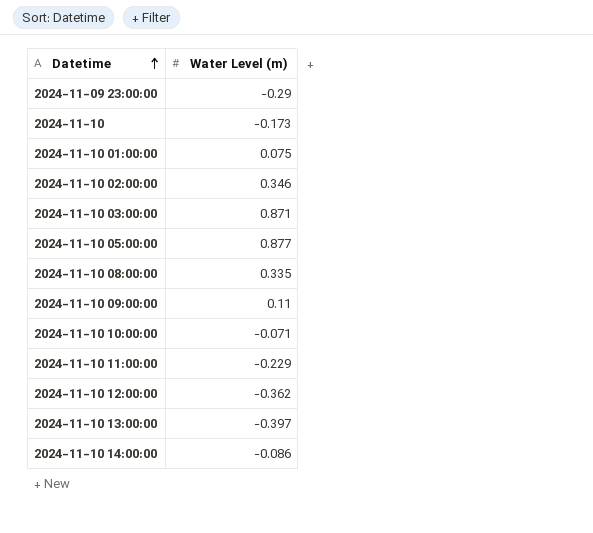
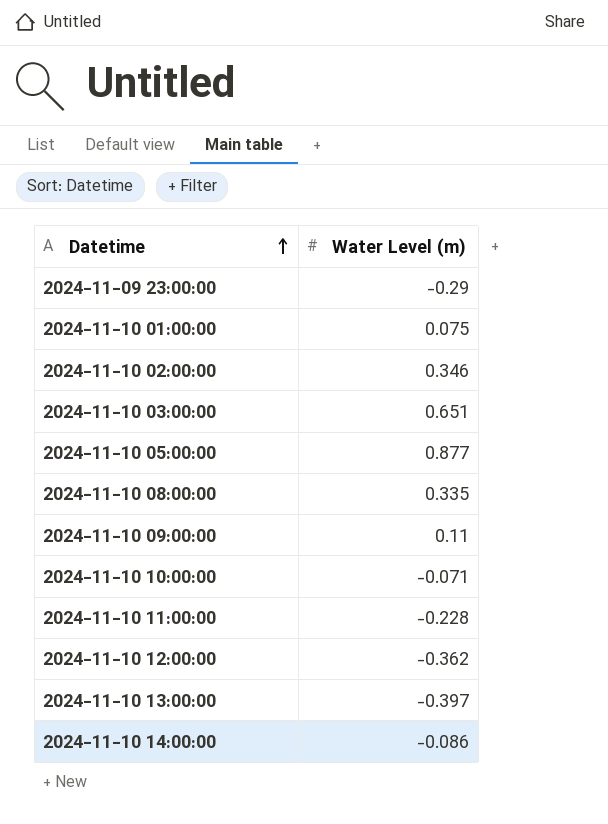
row 2024-11-10: -0.173 -> none
2024-11-10 03:00:00 | Water Level (m): 0.871 -> 0.651
2024-11-10 11:00:00 | Water Level (m): -0.229 -> -0.228

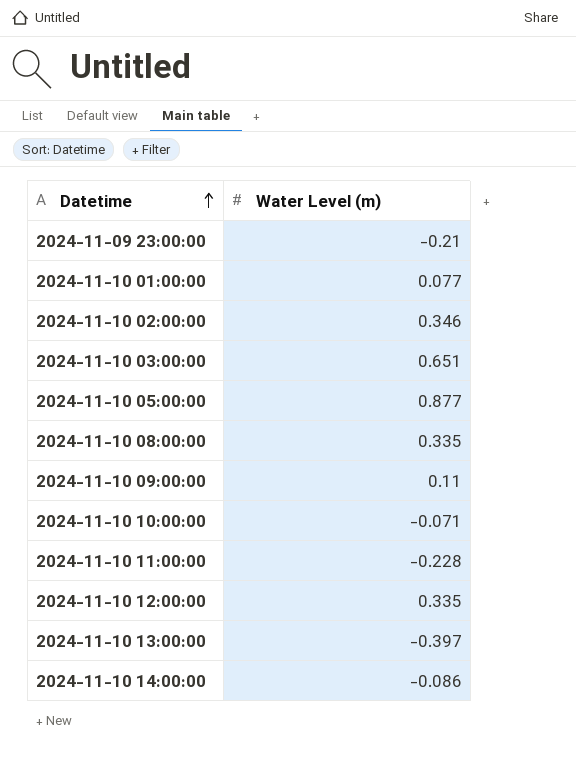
2024-11-09 23:00:00 | Water Level (m): -0.29 -> -0.21
2024-11-10 01:00:00 | Water Level (m): 0.075 -> 0.077
2024-11-10 12:00:00 | Water Level (m): -0.362 -> 0.335

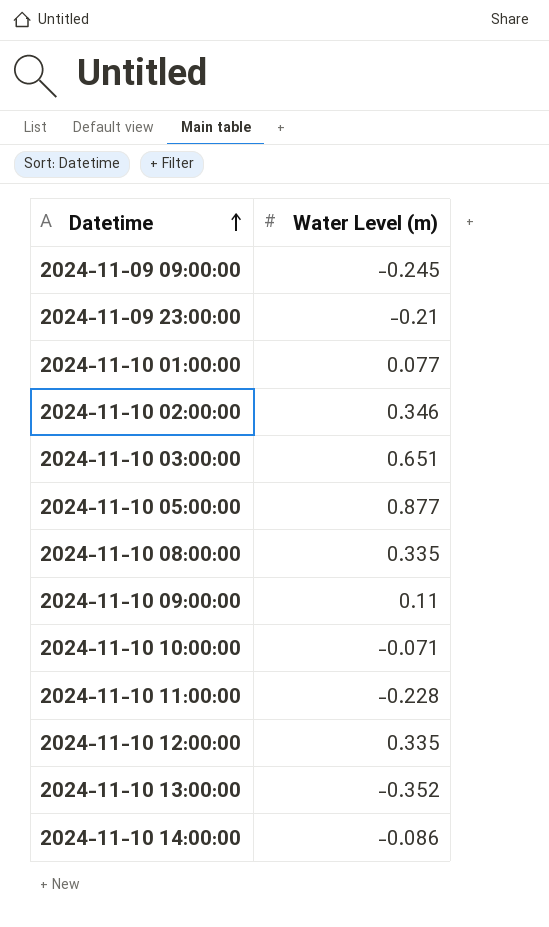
row 2024-11-09 09:00:00: none -> -0.245
2024-11-10 13:00:00 | Water Level (m): -0.397 -> -0.352

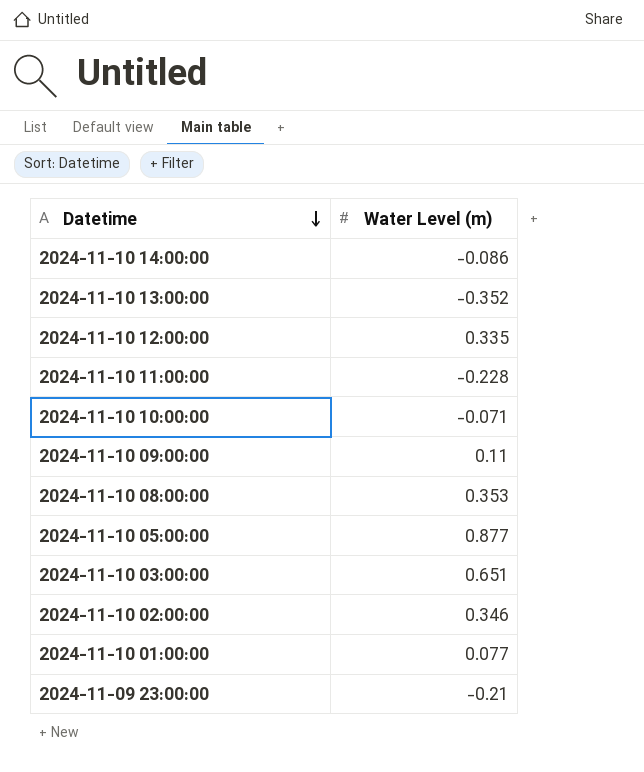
row order: Datetime ascending -> Datetime descending
row 2024-11-09 09:00:00: -0.245 -> none
2024-11-10 08:00:00 | Water Level (m): 0.335 -> 0.353

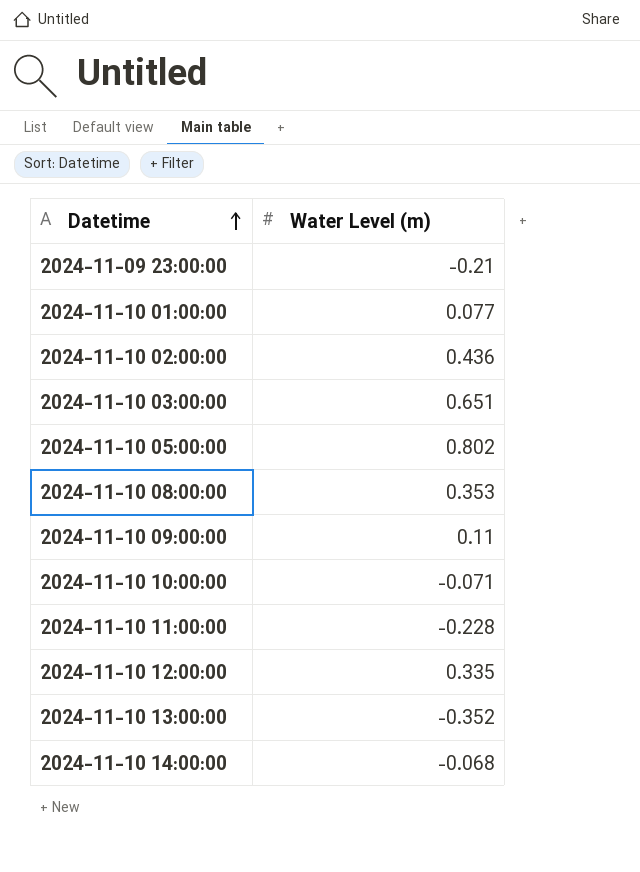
row order: Datetime descending -> Datetime ascending
2024-11-10 02:00:00 | Water Level (m): 0.346 -> 0.436
2024-11-10 05:00:00 | Water Level (m): 0.877 -> 0.802
2024-11-10 14:00:00 | Water Level (m): -0.086 -> -0.068

